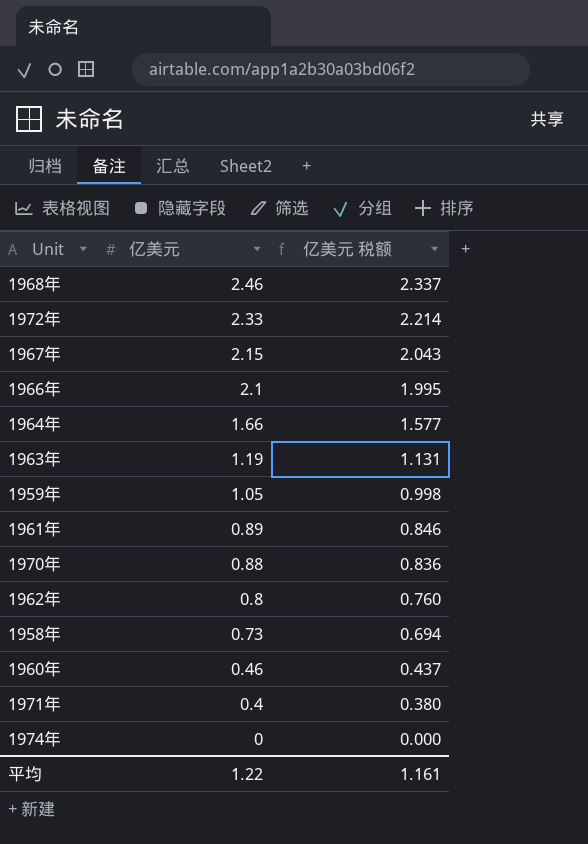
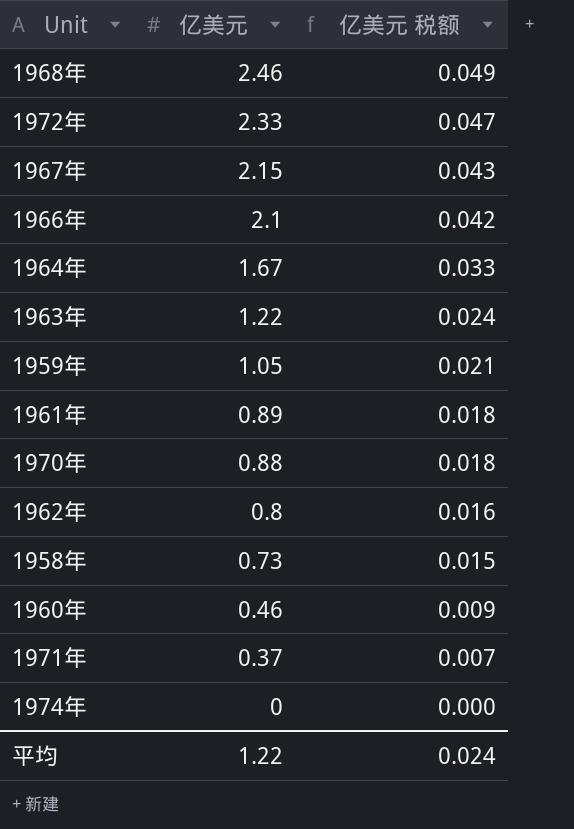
column 亿美元 税额 | formula: [亿美元] * 0.95 -> [亿美元] * 0.02
1964年 | 亿美元: 1.66 -> 1.67
1963年 | 亿美元: 1.19 -> 1.22
1971年 | 亿美元: 0.4 -> 0.37
平均 | 亿美元 税额: 1.161 -> 0.024

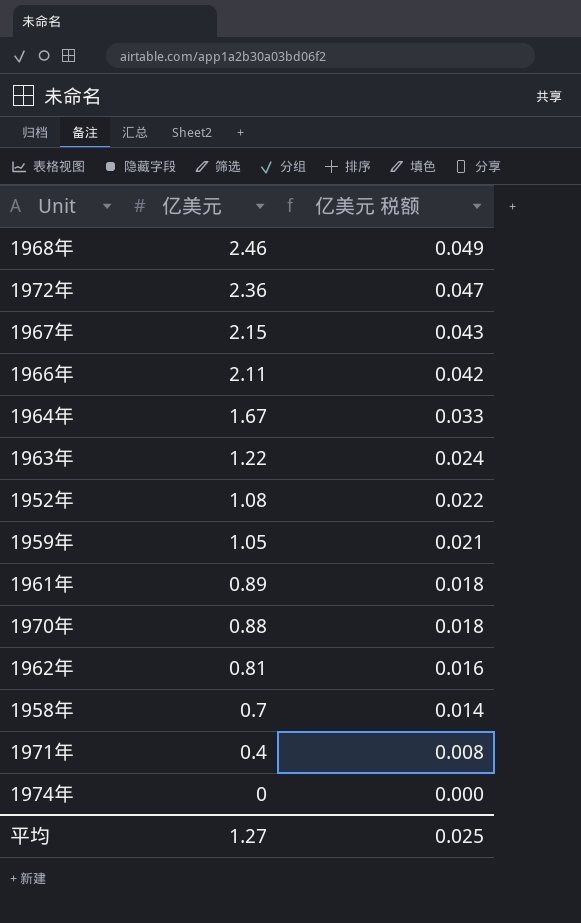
row 1960年: 0.46 | 0.009 -> none
1972年 | 亿美元: 2.33 -> 2.36
1966年 | 亿美元: 2.1 -> 2.11
row 1952年: none -> 1.08 | 0.022
1962年 | 亿美元: 0.8 -> 0.81
1958年 | 亿美元: 0.73 -> 0.7
1958年 | 亿美元 税额: 0.015 -> 0.014
1971年 | 亿美元: 0.37 -> 0.4
1971年 | 亿美元 税额: 0.007 -> 0.008
平均 | 亿美元: 1.22 -> 1.27
平均 | 亿美元 税额: 0.024 -> 0.025

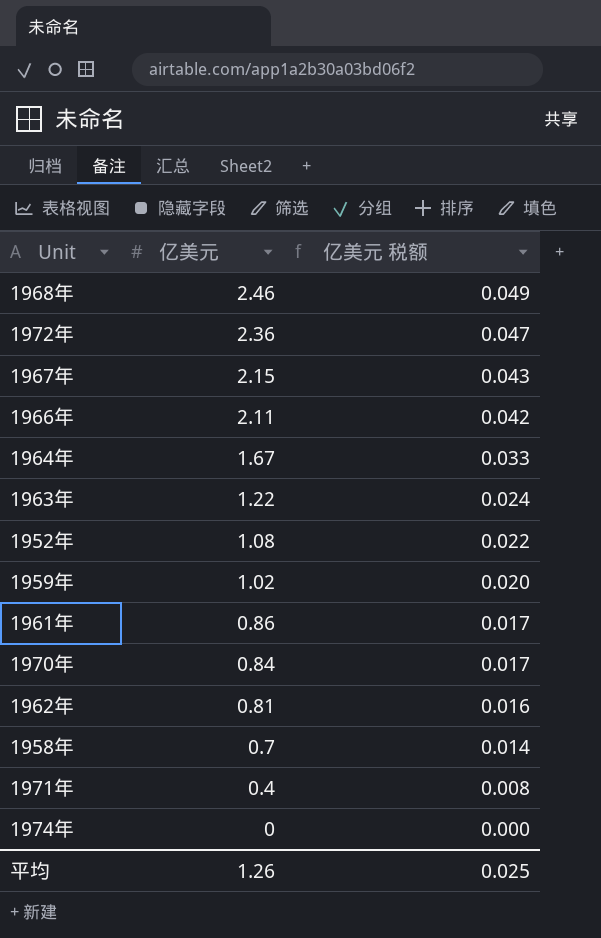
1959年 | 亿美元: 1.05 -> 1.02
1959年 | 亿美元 税额: 0.021 -> 0.020
1961年 | 亿美元: 0.89 -> 0.86
1961年 | 亿美元 税额: 0.018 -> 0.017
1970年 | 亿美元: 0.88 -> 0.84
1970年 | 亿美元 税额: 0.018 -> 0.017
平均 | 亿美元: 1.27 -> 1.26

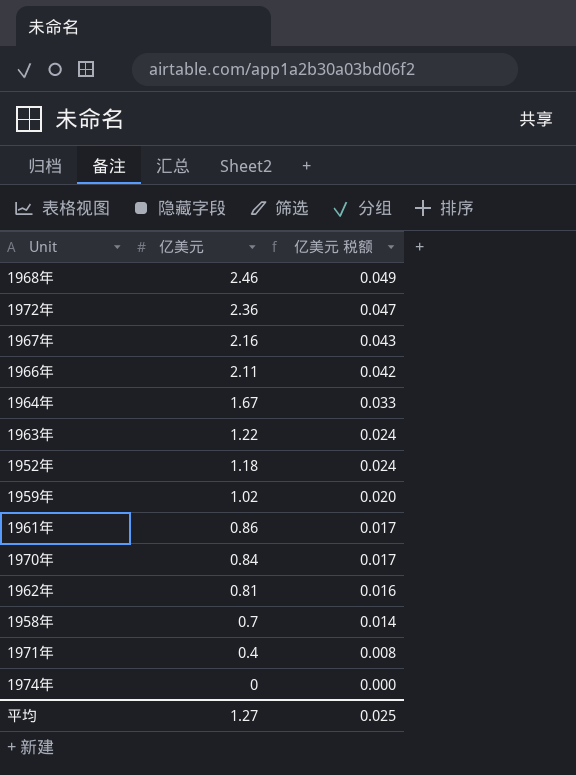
1967年 | 亿美元: 2.15 -> 2.16
1952年 | 亿美元: 1.08 -> 1.18
1952年 | 亿美元 税额: 0.022 -> 0.024
平均 | 亿美元: 1.26 -> 1.27

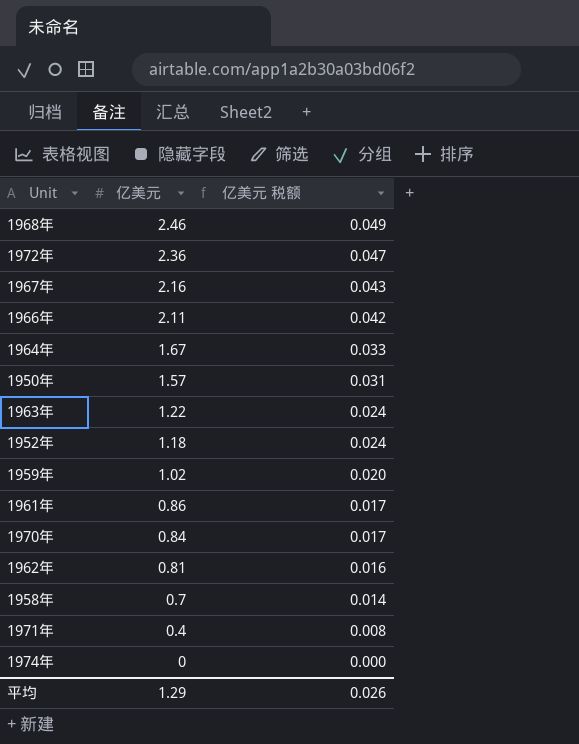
row 1950年: none -> 1.57 | 0.031
平均 | 亿美元: 1.27 -> 1.29
平均 | 亿美元 税额: 0.025 -> 0.026

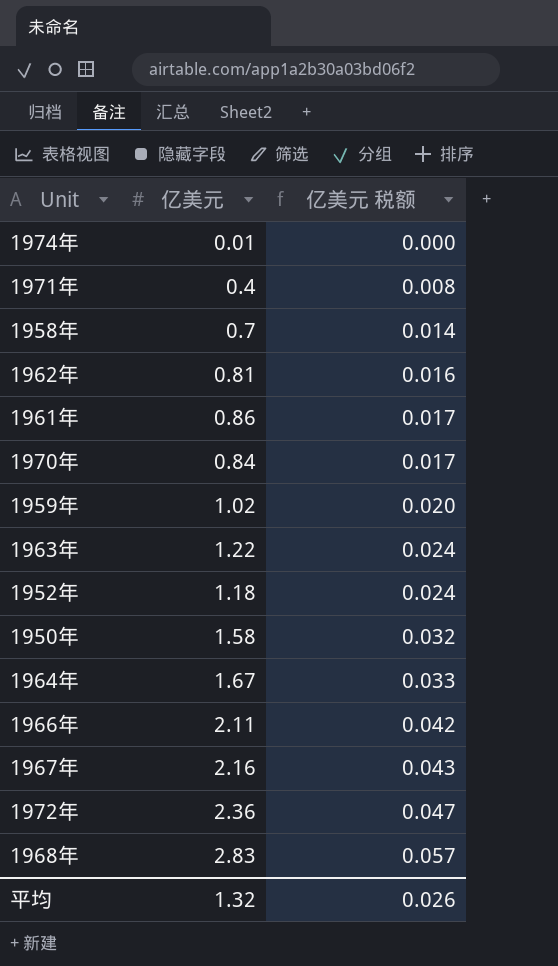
row order: 亿美元 descending -> 亿美元 税额 ascending
1974年 | 亿美元: 0 -> 0.01
1950年 | 亿美元: 1.57 -> 1.58
1950年 | 亿美元 税额: 0.031 -> 0.032
1968年 | 亿美元: 2.46 -> 2.83
1968年 | 亿美元 税额: 0.049 -> 0.057
平均 | 亿美元: 1.29 -> 1.32

